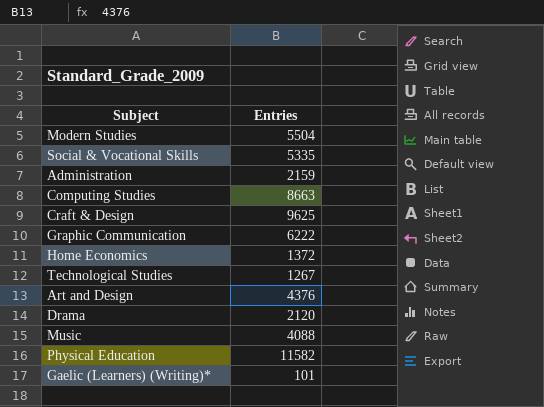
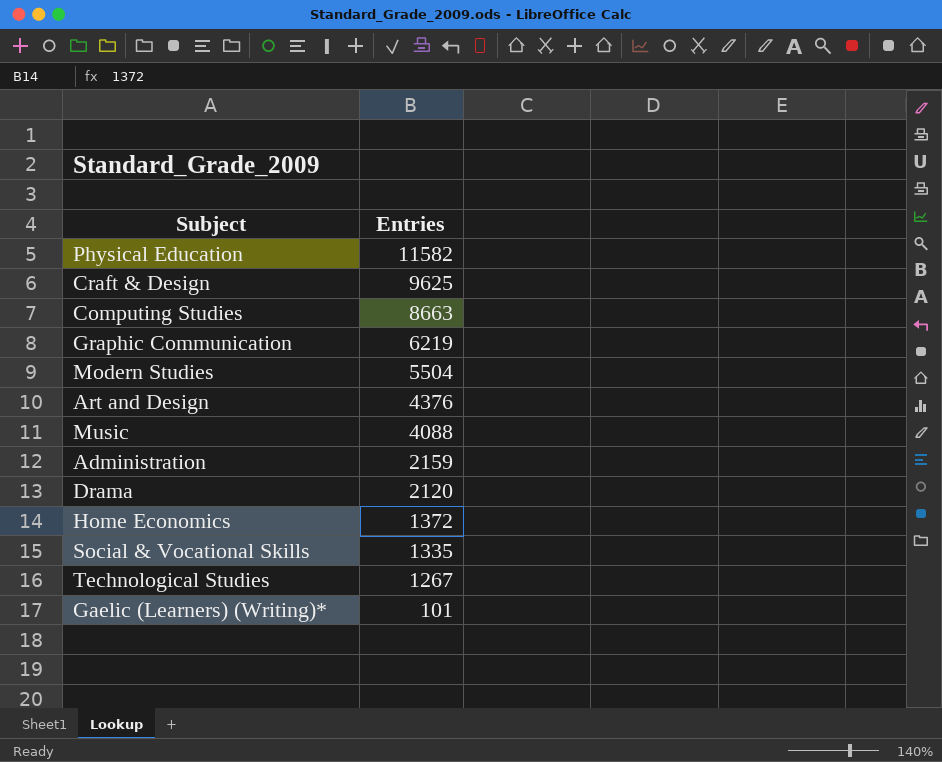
row order: none -> Entries descending
Graphic Communication | Entries: 6222 -> 6219
Social & Vocational Skills | Entries: 5335 -> 1335

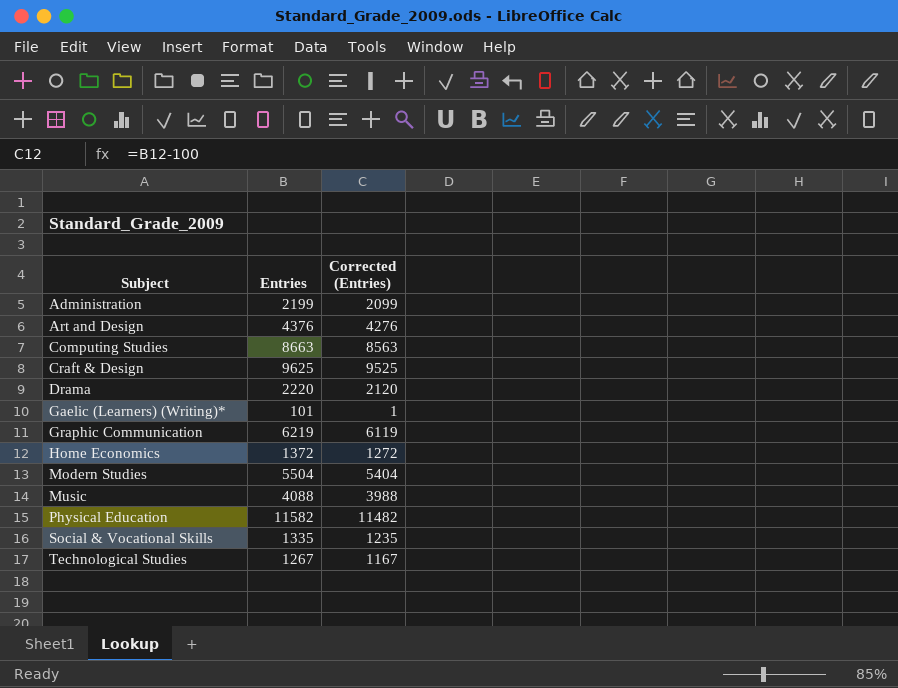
row order: Entries descending -> Subject ascending
column Corrected (Entries) | formula: none -> [Entries] - 100
Administration | Entries: 2159 -> 2199
Drama | Entries: 2120 -> 2220

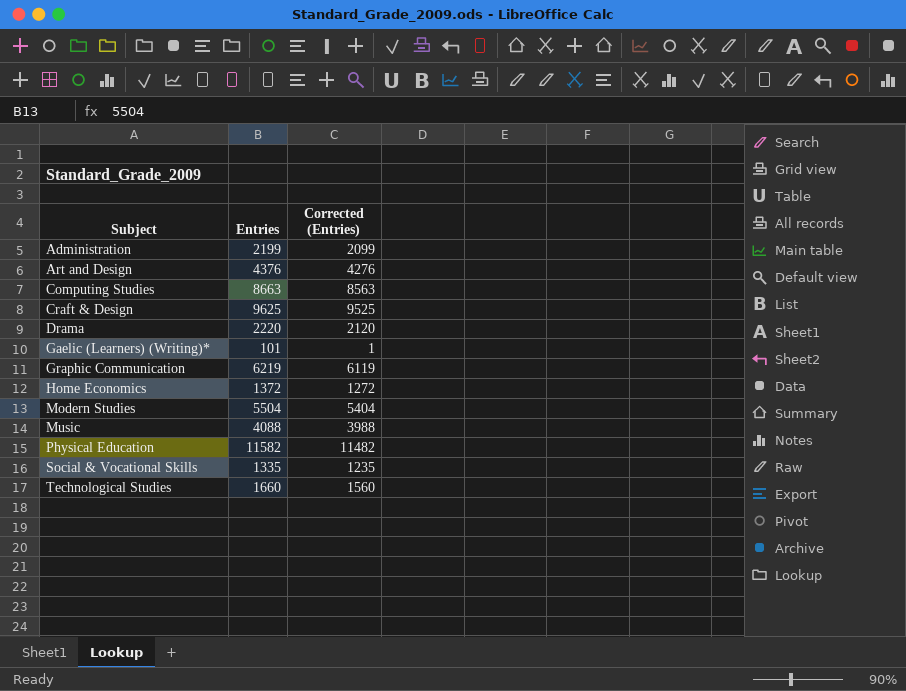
Technological Studies | Entries: 1267 -> 1660
Technological Studies | Corrected (Entries): 1167 -> 1560

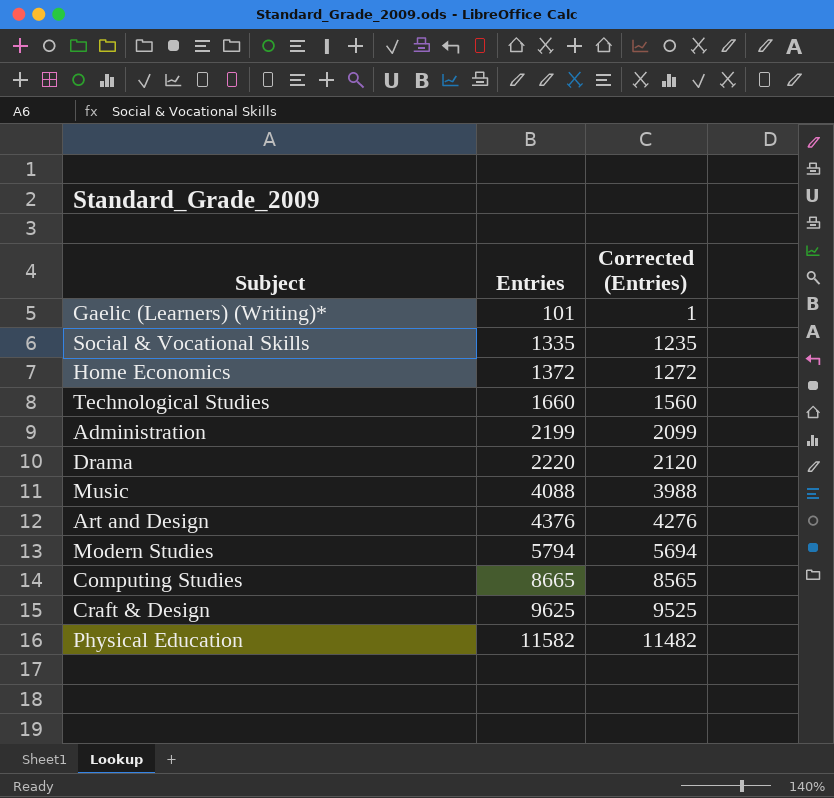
row order: Subject ascending -> Entries ascending
row Graphic Communication: 6219 | 6119 -> none
Modern Studies | Entries: 5504 -> 5794
Modern Studies | Corrected (Entries): 5404 -> 5694
Computing Studies | Entries: 8663 -> 8665
Computing Studies | Corrected (Entries): 8563 -> 8565

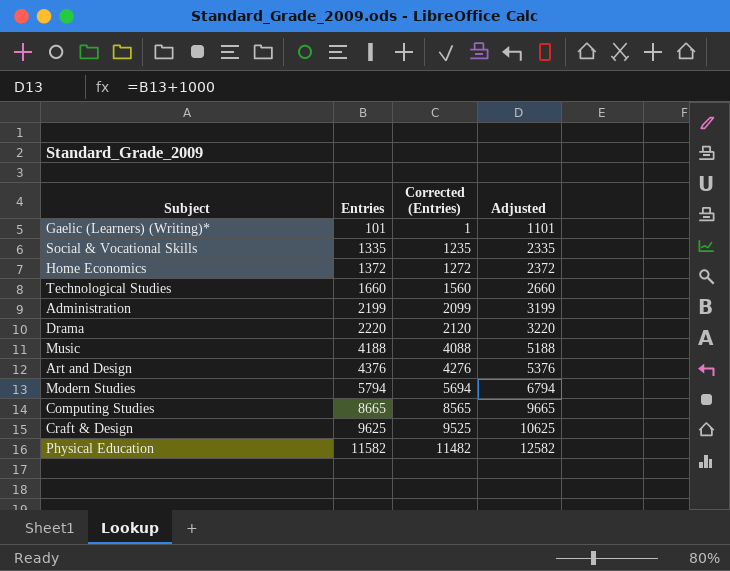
column Adjusted | formula: none -> [Entries] + 1000
Music | Entries: 4088 -> 4188
Music | Corrected (Entries): 3988 -> 4088

